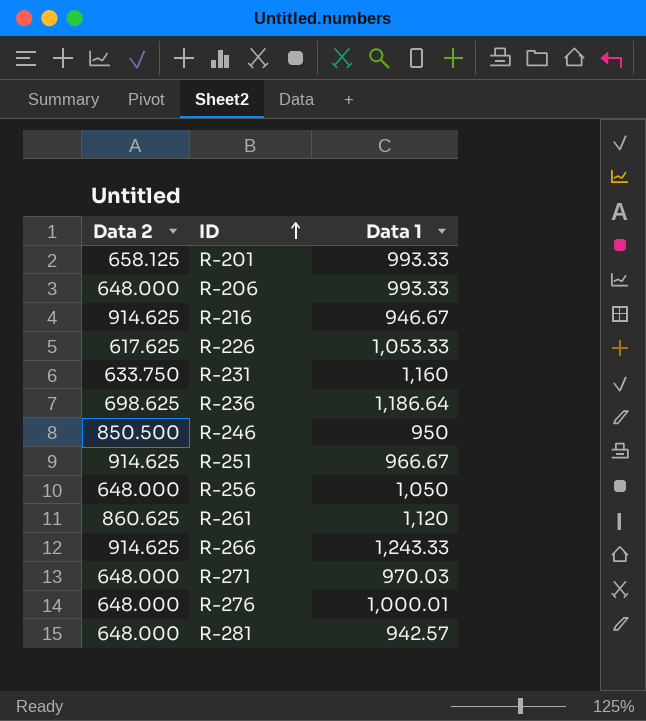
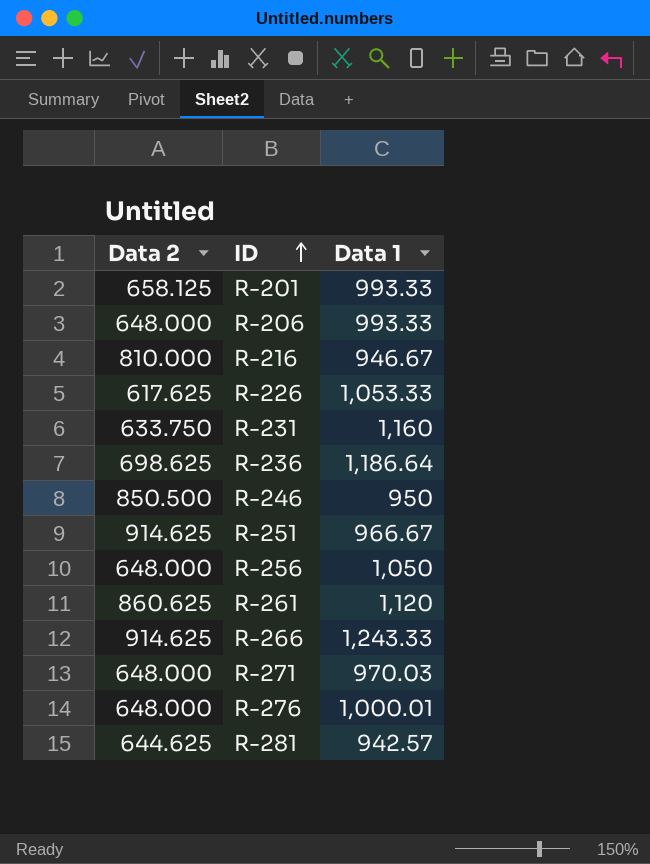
R-216 | Data 2: 914.625 -> 810.000
R-281 | Data 2: 648.000 -> 644.625

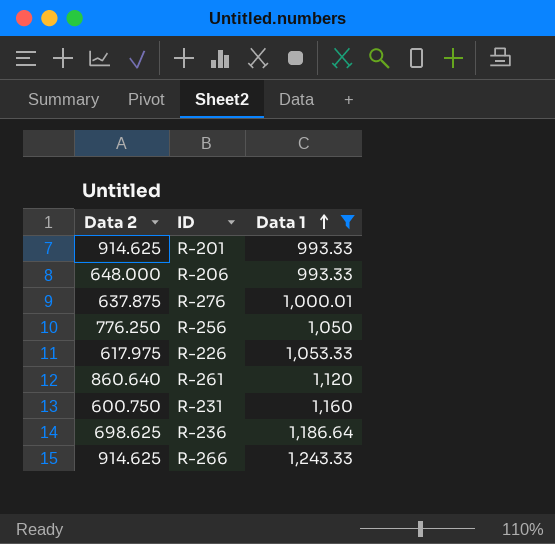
filter: none -> Data 1 >= 993.33
row order: ID ascending -> Data 1 ascending
R-201 | Data 2: 658.125 -> 914.625
R-276 | Data 2: 648.000 -> 637.875
R-256 | Data 2: 648.000 -> 776.250
R-226 | Data 2: 617.625 -> 617.975
R-261 | Data 2: 860.625 -> 860.640
R-231 | Data 2: 633.750 -> 600.750

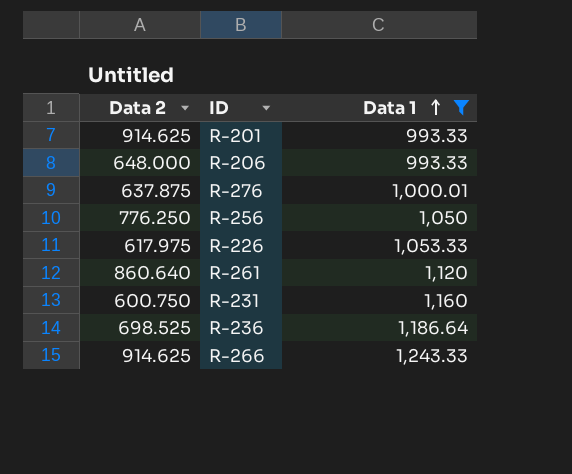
R-236 | Data 2: 698.625 -> 698.525

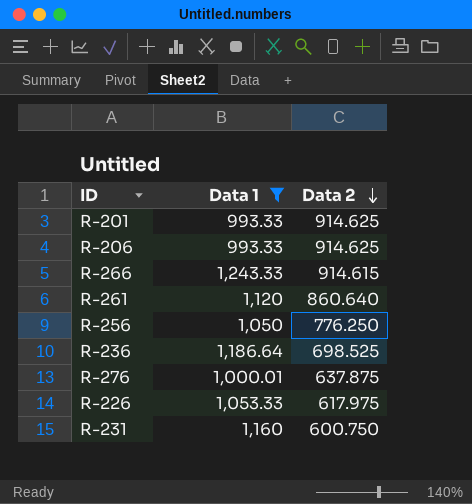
row order: Data 1 ascending -> Data 2 descending
column Data 2 | position: 1 -> 3
R-206 | Data 2: 648.000 -> 914.625
R-266 | Data 2: 914.625 -> 914.615

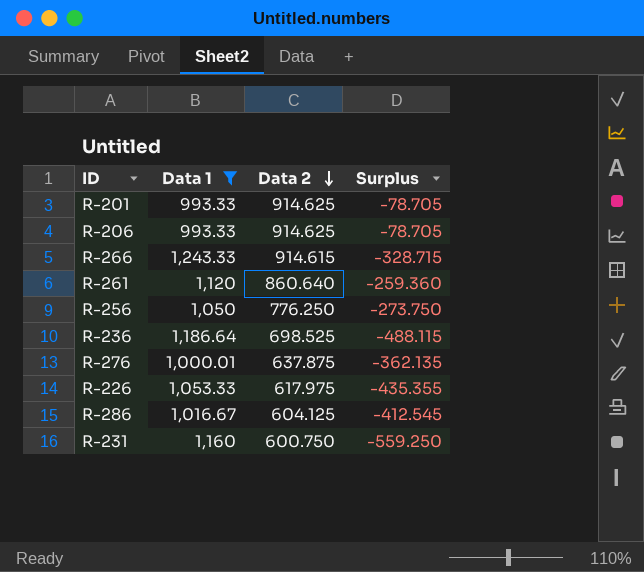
column Surplus | formula: none -> [Data 2] - [Data 1]
row R-286: none -> 1,016.67 | 604.125 | -412.545

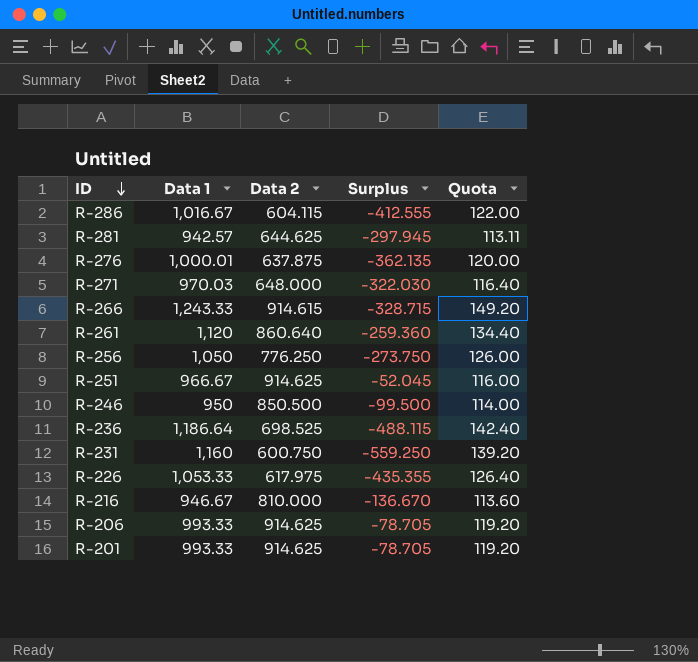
filter: Data 1 >= 993.33 -> none
row order: Data 2 descending -> ID descending
column Quota | formula: none -> [Data 1] * 0.12
R-286 | Data 2: 604.125 -> 604.115
R-286 | Surplus: -412.545 -> -412.555

